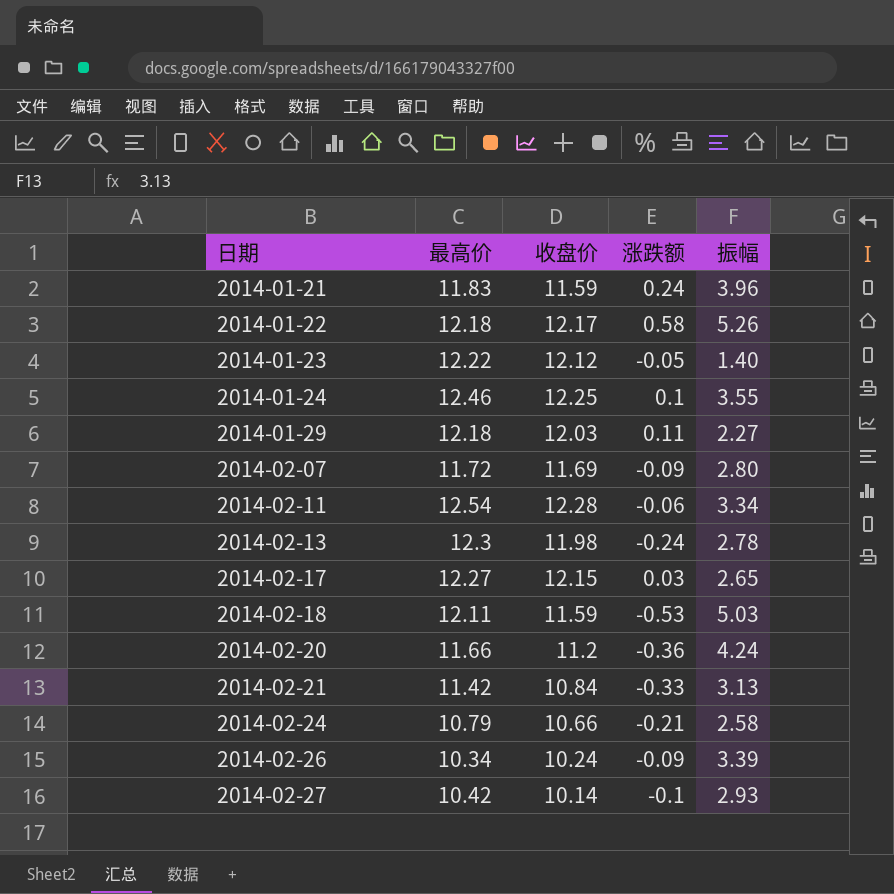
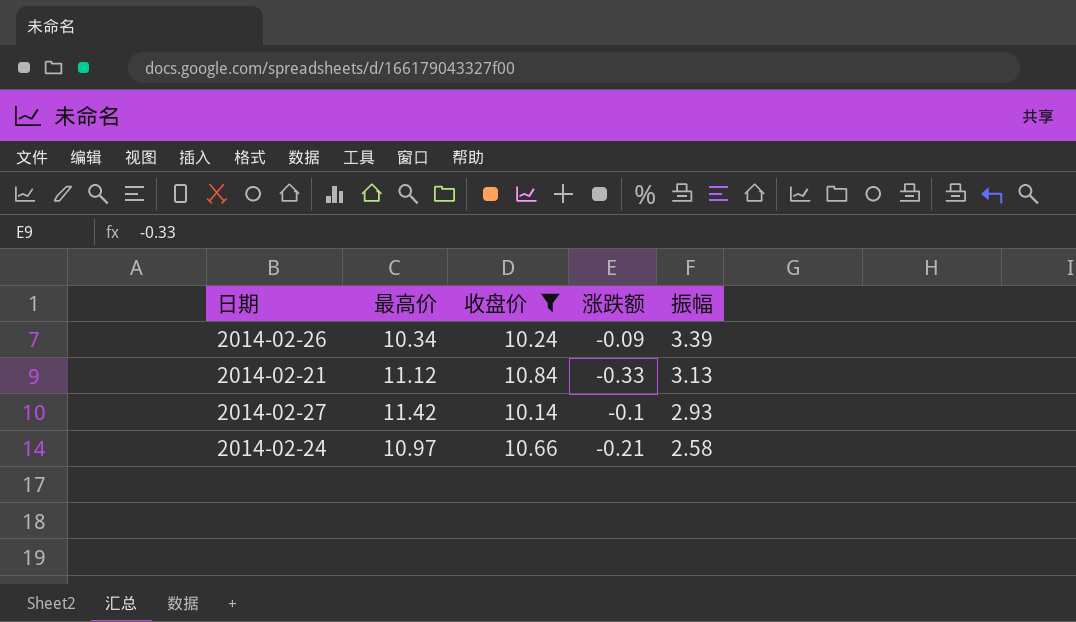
filter: none -> 收盘价 <= 10.84
row order: 日期 ascending -> 振幅 descending
2014-02-21 | 最高价: 11.42 -> 11.12
2014-02-27 | 最高价: 10.42 -> 11.42
2014-02-24 | 最高价: 10.79 -> 10.97

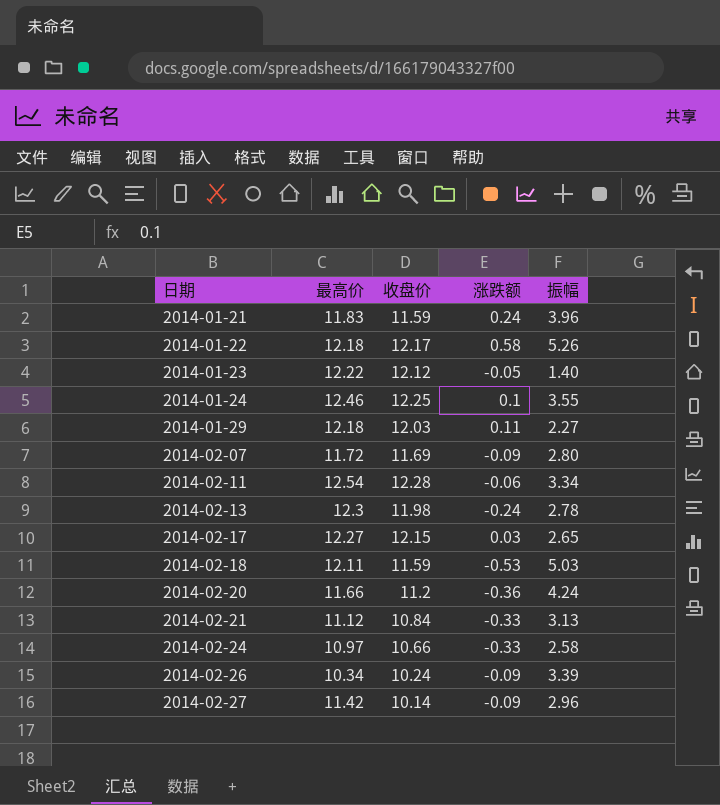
filter: 收盘价 <= 10.84 -> none
row order: 振幅 descending -> 日期 ascending
2014-02-24 | 涨跌额: -0.21 -> -0.33
2014-02-27 | 涨跌额: -0.1 -> -0.09
2014-02-27 | 振幅: 2.93 -> 2.96

